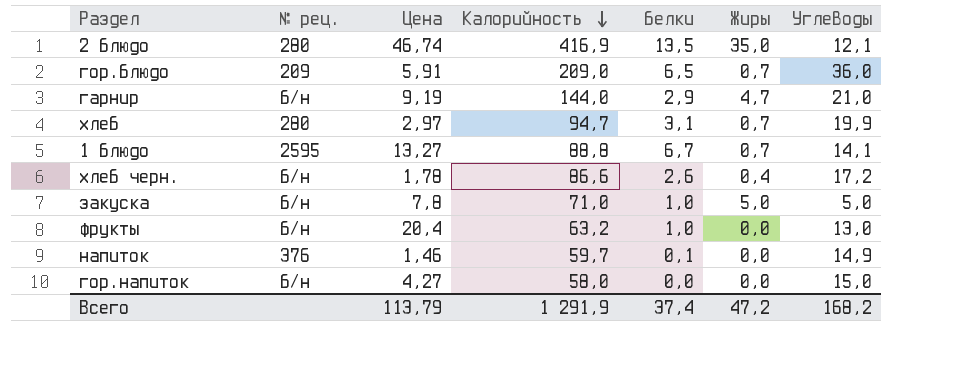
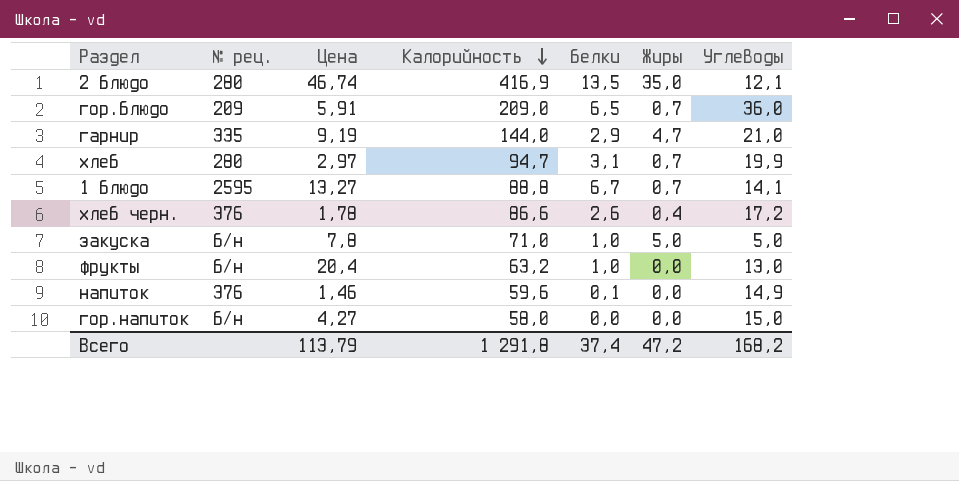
гарнир | № рец.: б/н -> 335
хлеб черн. | № рец.: б/н -> 376
напиток | Калорийность: 59,7 -> 59,6
Всего | Калорийность: 1 291,9 -> 1 291,8

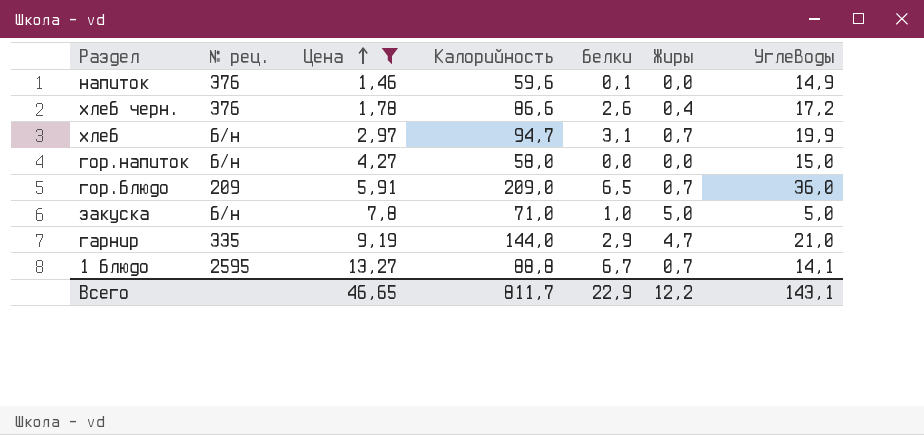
filter: none -> Цена <= 13,27
row order: Калорийность descending -> Цена ascending
хлеб | № рец.: 280 -> б/н
Всего | Цена: 113,79 -> 46,65
Всего | Калорийность: 1 291,8 -> 811,7
Всего | белки: 37,4 -> 22,9
Всего | Жиры: 47,2 -> 12,2
Всего | Углеводы: 168,2 -> 143,1

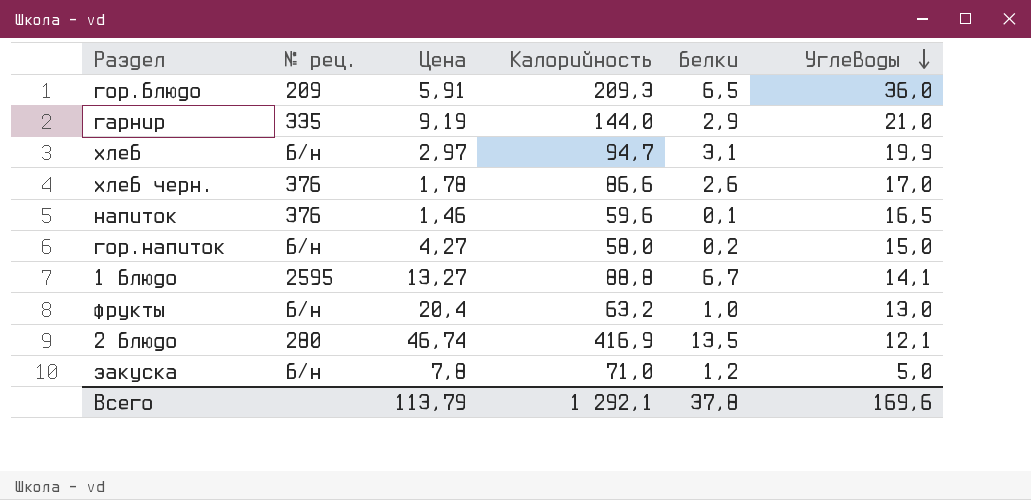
filter: Цена <= 13,27 -> none
row order: Цена ascending -> Углеводы descending
column Жиры | position: 6 -> none
гор.блюдо | Калорийность: 209,0 -> 209,3
хлеб черн. | Углеводы: 17,2 -> 17,0
напиток | Углеводы: 14,9 -> 16,5
гор.напиток | белки: 0,0 -> 0,2
закуска | белки: 1,0 -> 1,2
Всего | Цена: 46,65 -> 113,79
Всего | Калорийность: 811,7 -> 1 292,1
Всего | белки: 22,9 -> 37,8
Всего | Углеводы: 143,1 -> 169,6

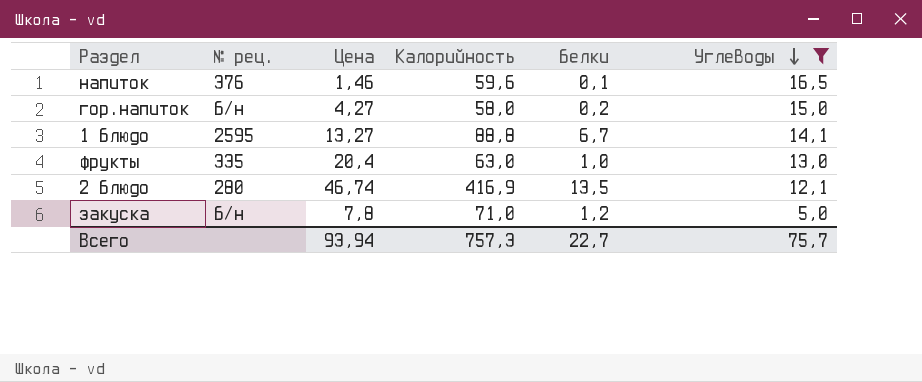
filter: none -> Углеводы <= 16,5
фрукты | № рец.: б/н -> 335
фрукты | Калорийность: 63,2 -> 63,0
Всего | Цена: 113,79 -> 93,94
Всего | Калорийность: 1 292,1 -> 757,3
Всего | белки: 37,8 -> 22,7
Всего | Углеводы: 169,6 -> 75,7

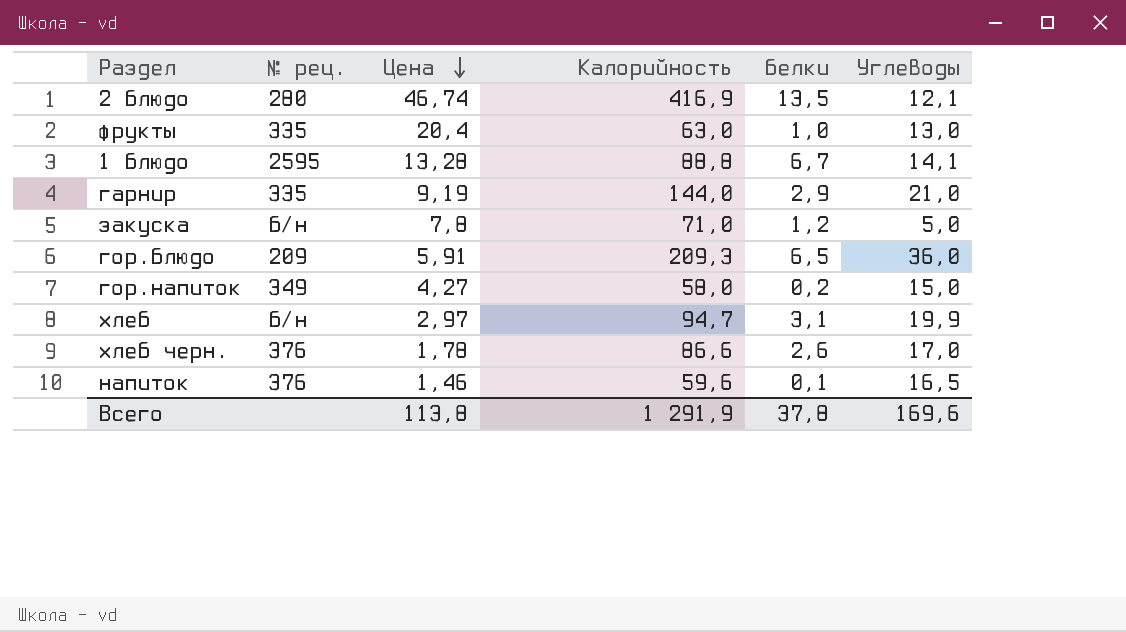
filter: Углеводы <= 16,5 -> none
row order: Углеводы descending -> Цена descending
1 блюдо | Цена: 13,27 -> 13,28
гор.напиток | № рец.: б/н -> 349
Всего | Цена: 93,94 -> 113,8
Всего | Калорийность: 757,3 -> 1 291,9
Всего | белки: 22,7 -> 37,8
Всего | Углеводы: 75,7 -> 169,6

